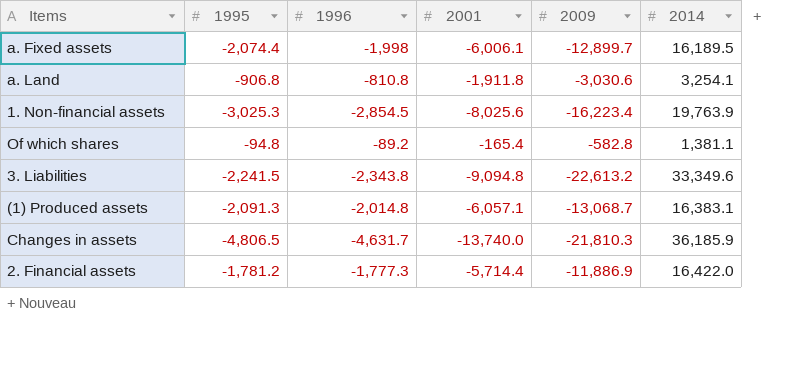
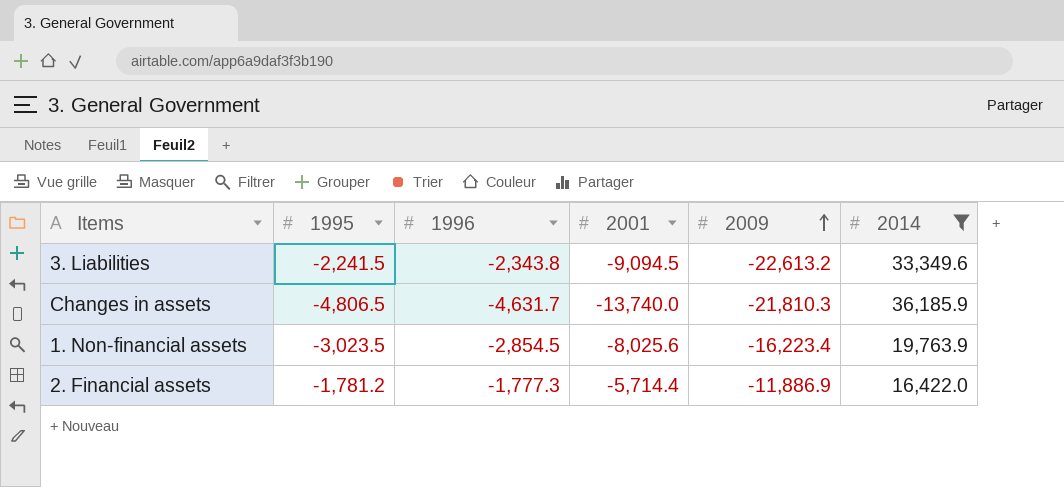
filter: none -> 2014 >= 16,422.0
row order: none -> 2009 ascending
3. Liabilities | 2001: -9,094.8 -> -9,094.5
1. Non-financial assets | 1995: -3,025.3 -> -3,023.5

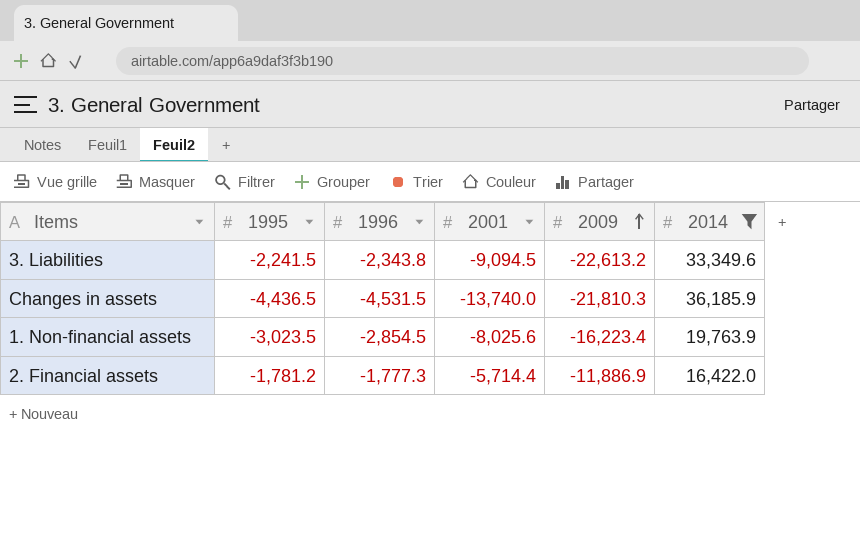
Changes in assets | 1995: -4,806.5 -> -4,436.5
Changes in assets | 1996: -4,631.7 -> -4,531.5

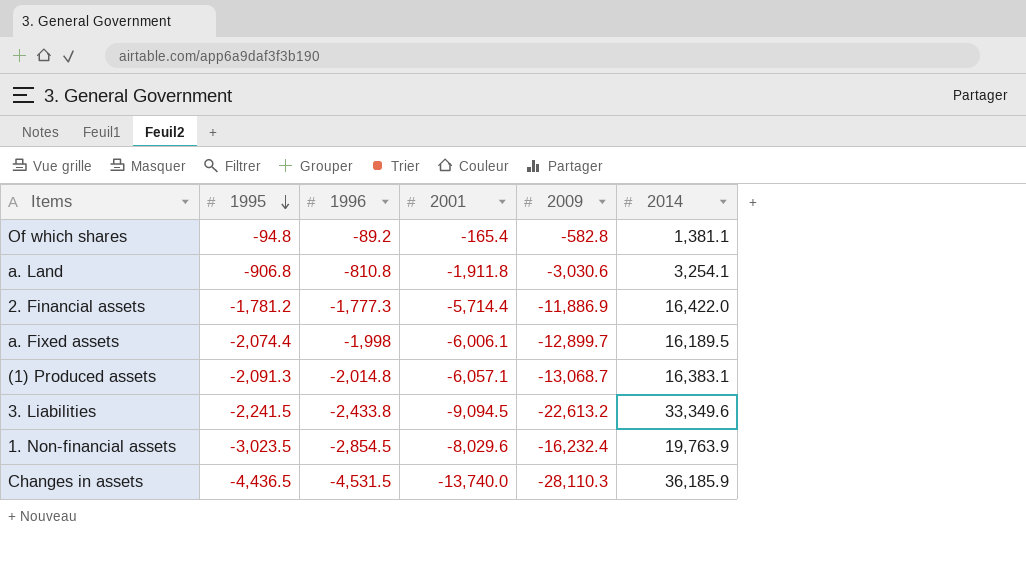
filter: 2014 >= 16,422.0 -> none
row order: 2009 ascending -> 1995 descending
3. Liabilities | 1996: -2,343.8 -> -2,433.8
1. Non-financial assets | 2001: -8,025.6 -> -8,029.6
1. Non-financial assets | 2009: -16,223.4 -> -16,232.4
Changes in assets | 2009: -21,810.3 -> -28,110.3

